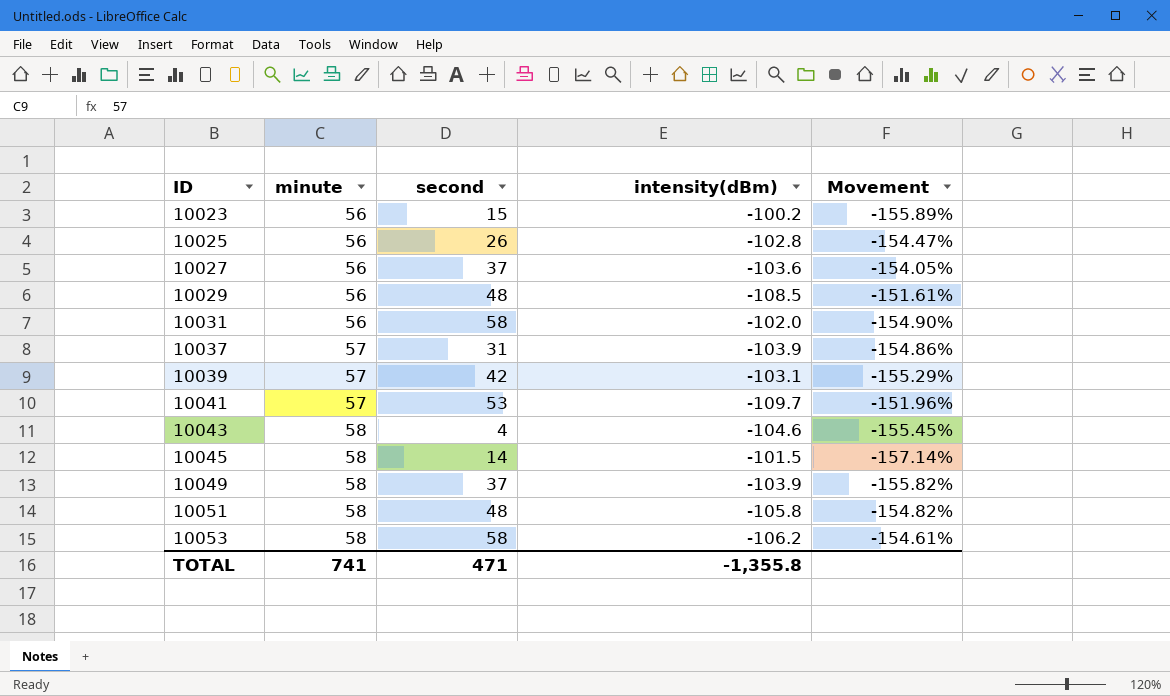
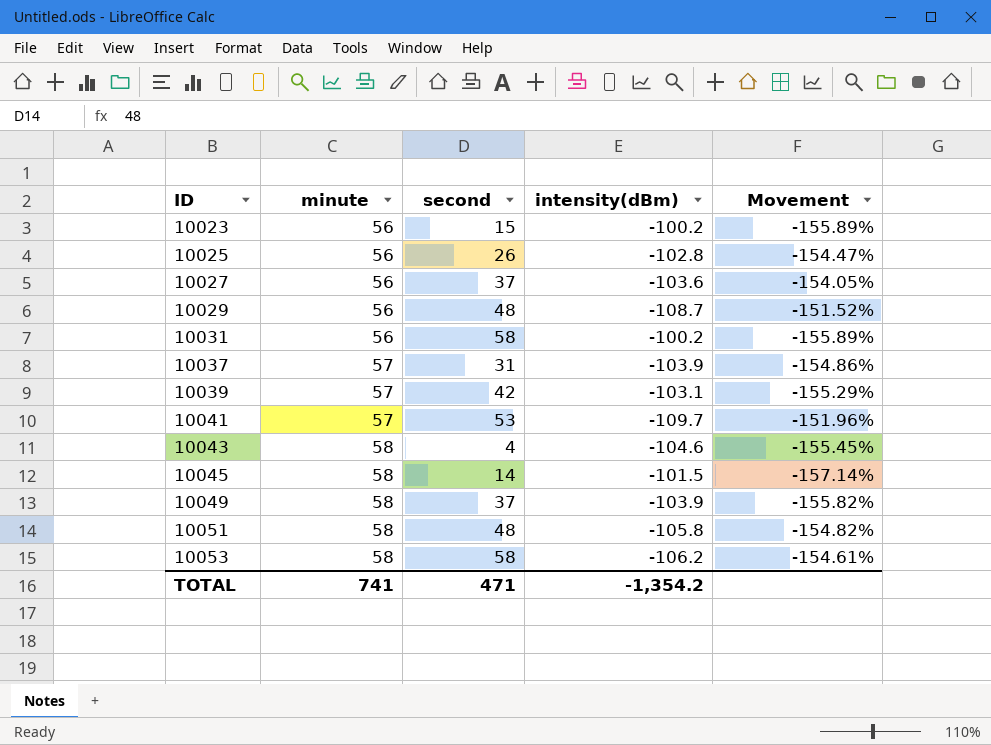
10029 | intensity(dBm): -108.5 -> -108.7
10029 | Movement: -151.61% -> -151.52%
10031 | intensity(dBm): -102.0 -> -100.2
10031 | Movement: -154.90% -> -155.89%
TOTAL | intensity(dBm): -1,355.8 -> -1,354.2

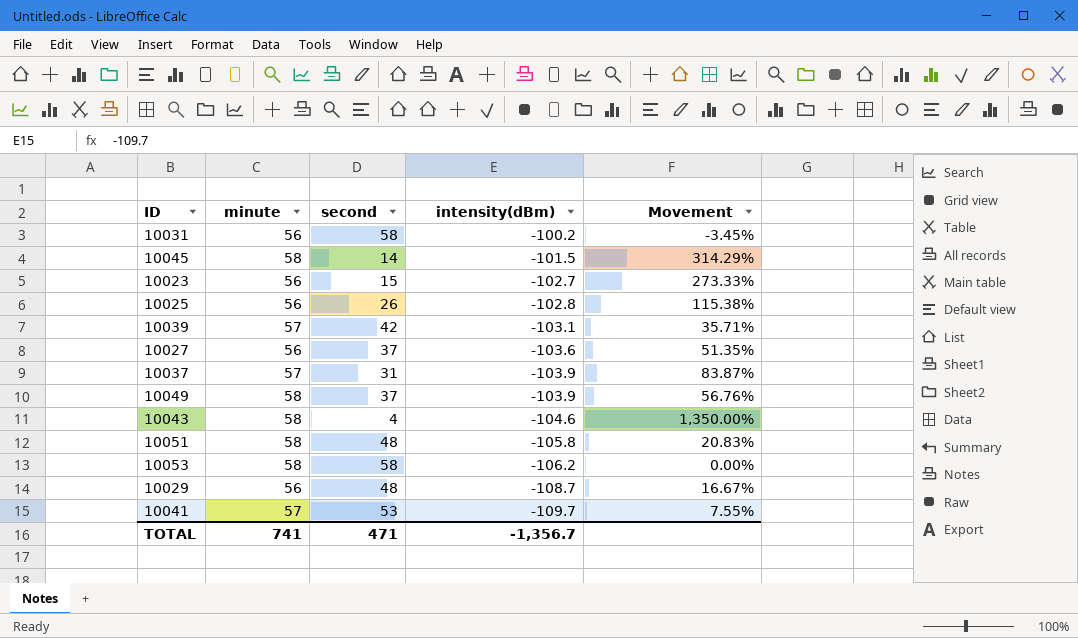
row order: ID ascending -> intensity(dBm) descending
column Movement | formula: ([minute] - [intensity(dBm)]) / [intensity(dBm)] -> ([minute] - [second]) / [second]
10023 | intensity(dBm): -100.2 -> -102.7
TOTAL | intensity(dBm): -1,354.2 -> -1,356.7

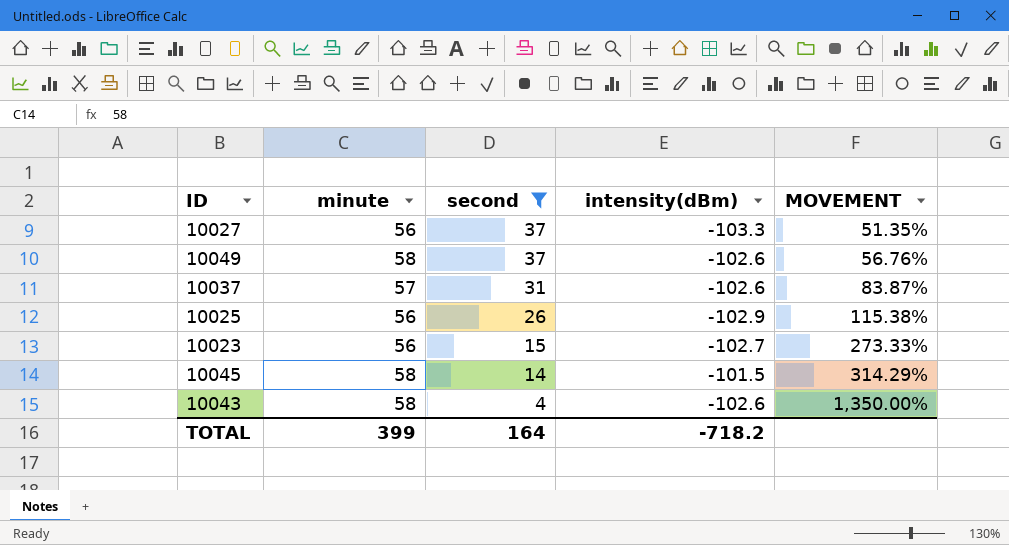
filter: none -> second <= 37
row order: intensity(dBm) descending -> second descending
column name: Movement -> MOVEMENT
10027 | intensity(dBm): -103.6 -> -103.3
10049 | intensity(dBm): -103.9 -> -102.6
10037 | intensity(dBm): -103.9 -> -102.6
10025 | intensity(dBm): -102.8 -> -102.9
10043 | intensity(dBm): -104.6 -> -102.6
TOTAL | minute: 741 -> 399
TOTAL | second: 471 -> 164
TOTAL | intensity(dBm): -1,356.7 -> -718.2

